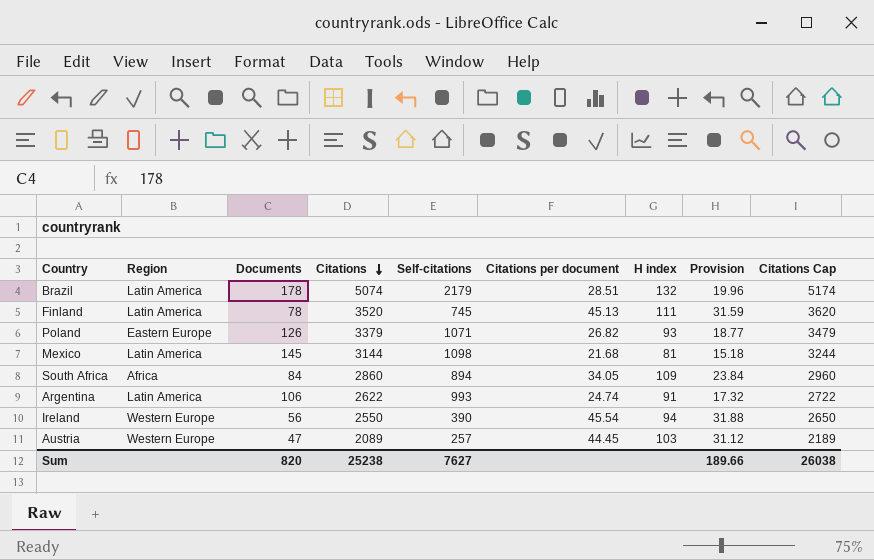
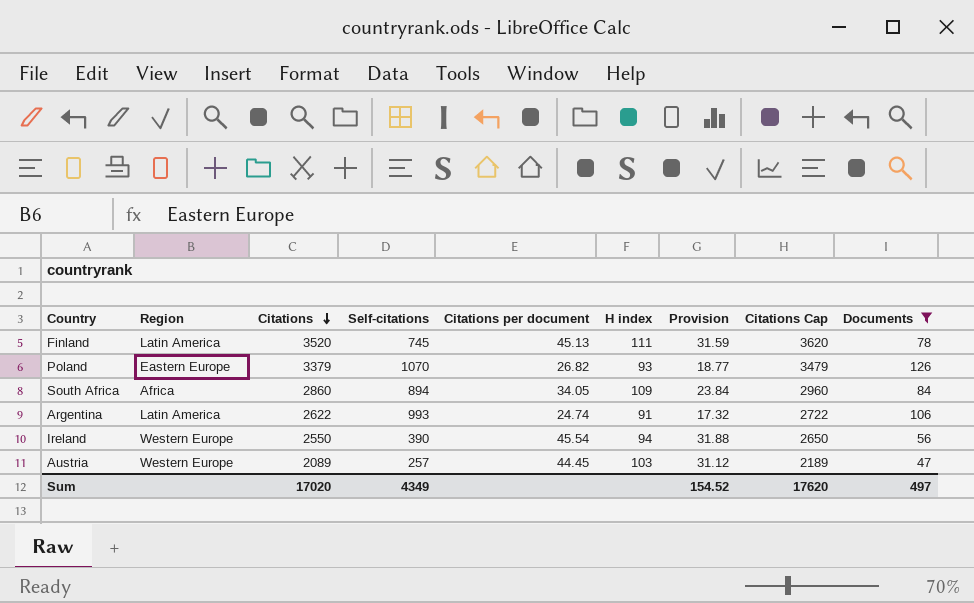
filter: none -> Documents <= 126
column Documents | position: 3 -> 9
Poland | Self-citations: 1071 -> 1070
Sum | Citations: 25238 -> 17020
Sum | Self-citations: 7627 -> 4349
Sum | Provision: 189.66 -> 154.52
Sum | Citations Cap: 26038 -> 17620
Sum | Documents: 820 -> 497

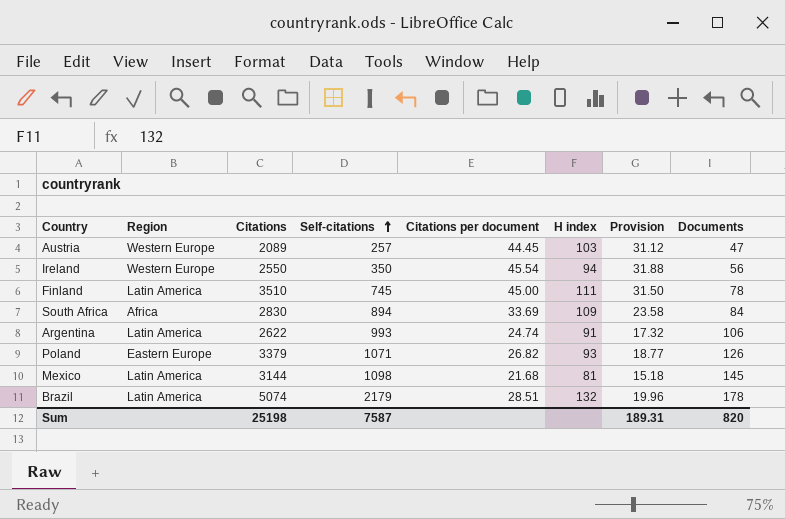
filter: Documents <= 126 -> none
row order: Citations descending -> Self-citations ascending
column Citations Cap | formula: [Citations] + 100 -> none
Ireland | Self-citations: 390 -> 350
Finland | Citations: 3520 -> 3510
Finland | Citations per document: 45.13 -> 45.00
Finland | Provision: 31.59 -> 31.50
South Africa | Citations: 2860 -> 2830
South Africa | Citations per document: 34.05 -> 33.69
South Africa | Provision: 23.84 -> 23.58
Poland | Self-citations: 1070 -> 1071
Sum | Citations: 17020 -> 25198
Sum | Self-citations: 4349 -> 7587
Sum | Provision: 154.52 -> 189.31
Sum | Documents: 497 -> 820

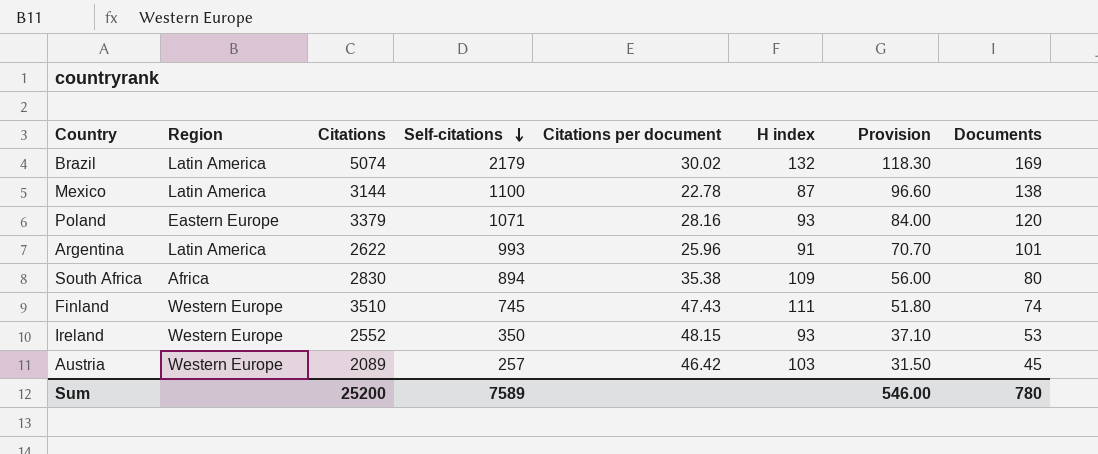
row order: Self-citations ascending -> Self-citations descending
column Provision | formula: [Citations per document] * 0.7 -> [Documents] * 0.7
Brazil | Citations per document: 28.51 -> 30.02
Brazil | Documents: 178 -> 169
Mexico | Self-citations: 1098 -> 1100
Mexico | Citations per document: 21.68 -> 22.78
Mexico | H index: 81 -> 87
Mexico | Documents: 145 -> 138
Poland | Citations per document: 26.82 -> 28.16
Poland | Documents: 126 -> 120
Argentina | Citations per document: 24.74 -> 25.96
Argentina | Documents: 106 -> 101
South Africa | Citations per document: 33.69 -> 35.38
South Africa | Documents: 84 -> 80
Finland | Region: Latin America -> Western Europe
Finland | Citations per document: 45.00 -> 47.43
Finland | Documents: 78 -> 74
Ireland | Citations: 2550 -> 2552
Ireland | Citations per document: 45.54 -> 48.15
Ireland | H index: 94 -> 93
Ireland | Documents: 56 -> 53
Austria | Citations per document: 44.45 -> 46.42
Austria | Documents: 47 -> 45
Sum | Citations: 25198 -> 25200
Sum | Self-citations: 7587 -> 7589
Sum | Provision: 189.31 -> 546.00
Sum | Documents: 820 -> 780

